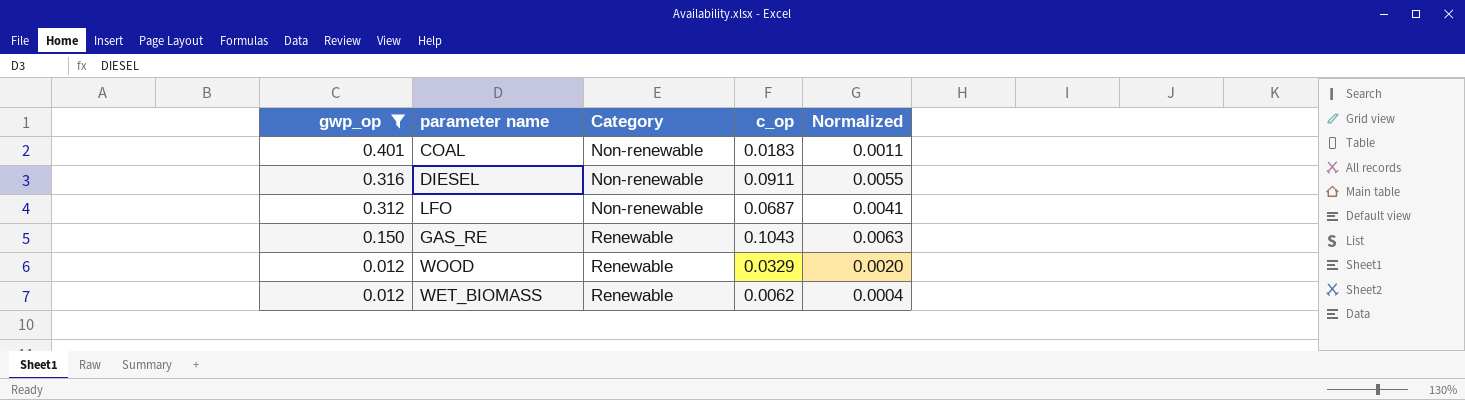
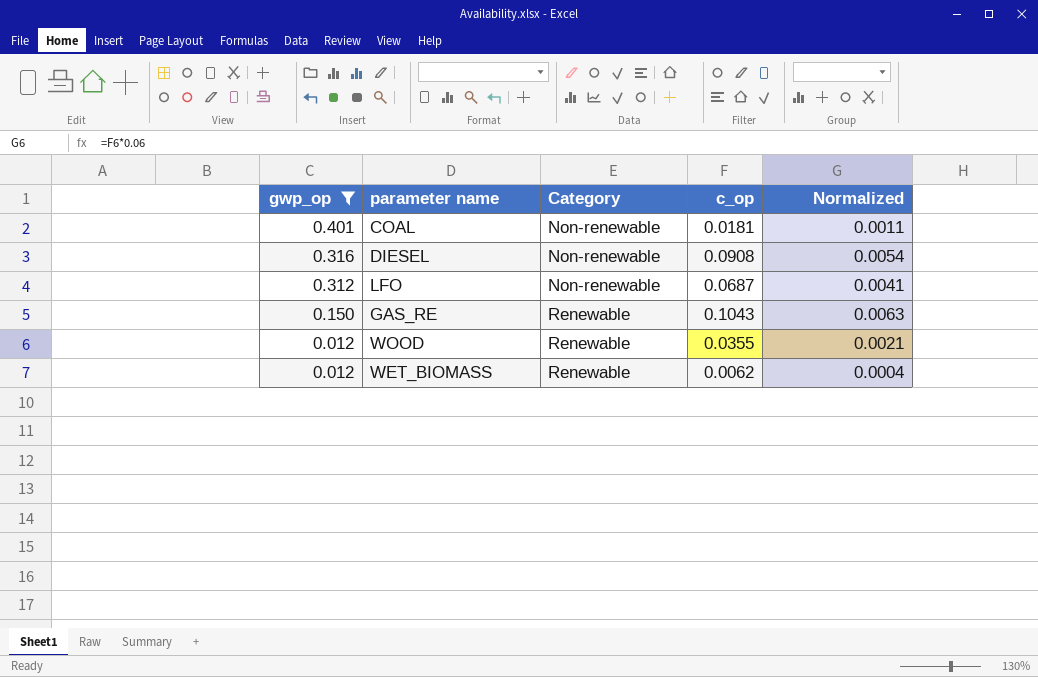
COAL | c_op: 0.0183 -> 0.0181
DIESEL | c_op: 0.0911 -> 0.0908
DIESEL | Normalized: 0.0055 -> 0.0054
WOOD | c_op: 0.0329 -> 0.0355
WOOD | Normalized: 0.0020 -> 0.0021

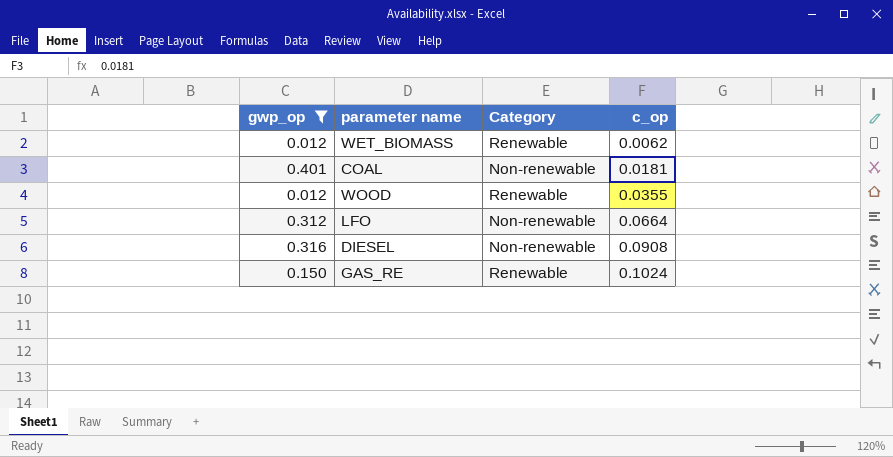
row order: gwp_op descending -> c_op ascending
column Normalized | formula: [c_op] * 0.06 -> none
LFO | c_op: 0.0687 -> 0.0664
GAS_RE | c_op: 0.1043 -> 0.1024

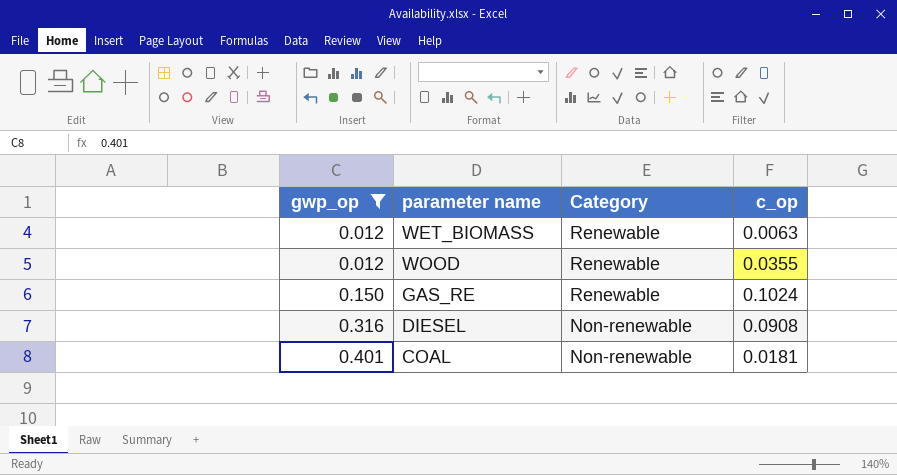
row order: c_op ascending -> gwp_op ascending
row LFO: 0.312 | Non-renewable | 0.0664 -> none
WET_BIOMASS | c_op: 0.0062 -> 0.0063

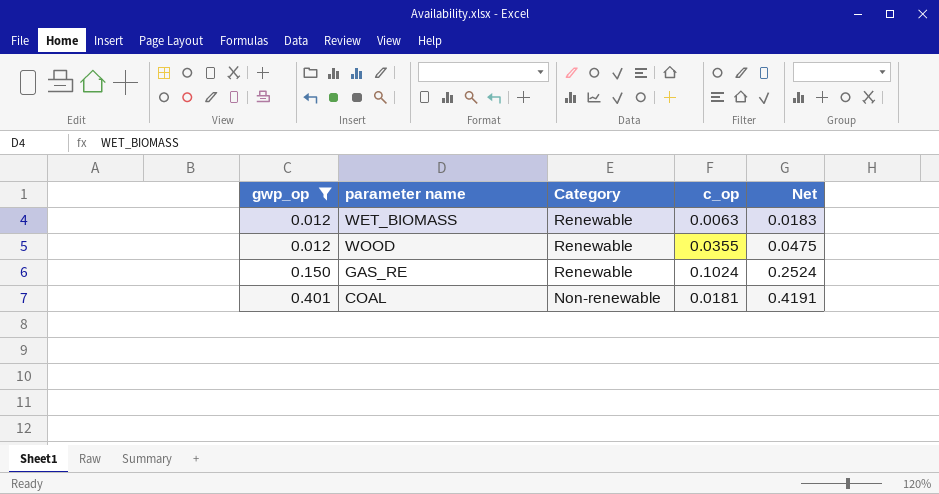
column Net | formula: none -> [gwp_op] + [c_op]
row DIESEL: 0.316 | Non-renewable | 0.0908 -> none

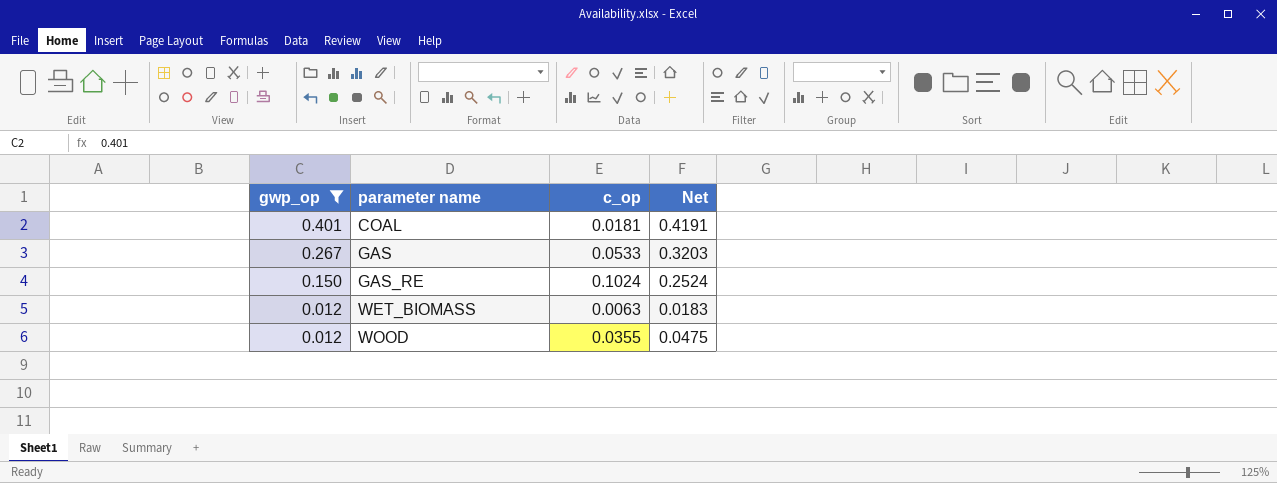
row order: gwp_op ascending -> gwp_op descending
column Category | position: 3 -> none
row GAS: none -> 0.267 | 0.0533 | 0.3203

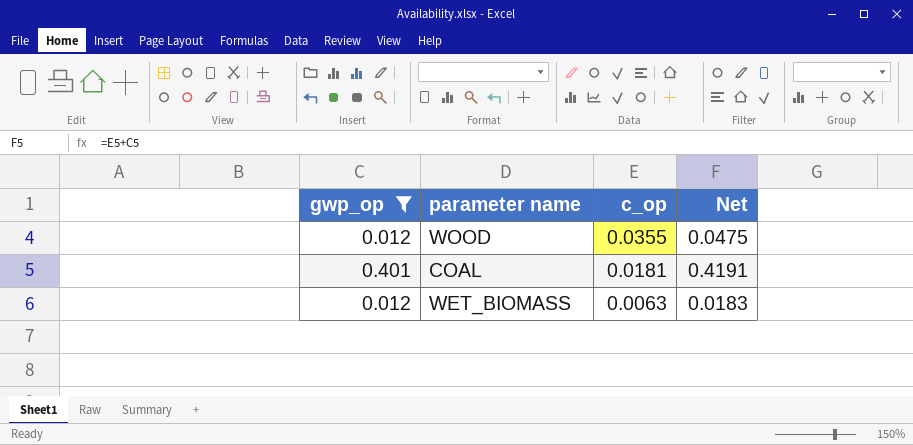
row order: gwp_op descending -> c_op descending
row GAS: 0.267 | 0.0533 | 0.3203 -> none
row GAS_RE: 0.150 | 0.1024 | 0.2524 -> none

